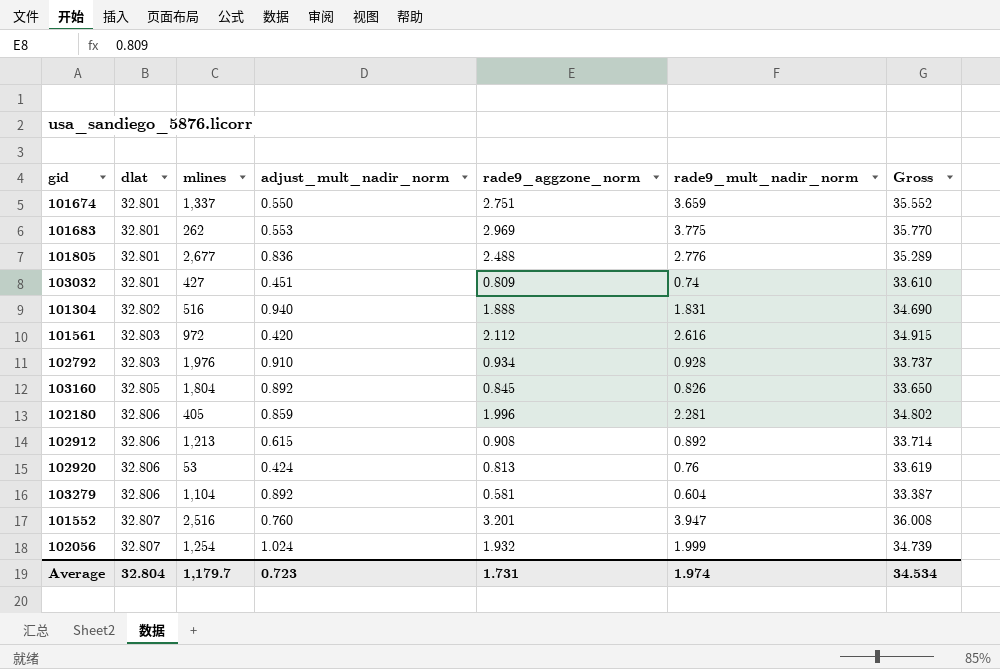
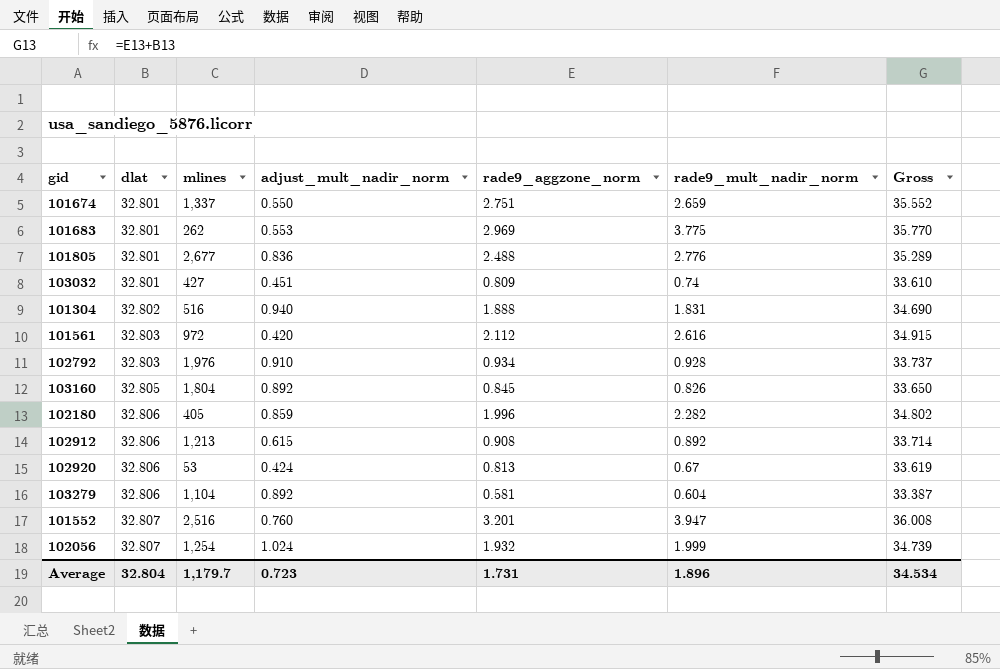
101674 | rade9_mult_nadir_norm: 3.659 -> 2.659
102180 | rade9_mult_nadir_norm: 2.281 -> 2.282
102920 | rade9_mult_nadir_norm: 0.76 -> 0.67
Average | rade9_mult_nadir_norm: 1.974 -> 1.896

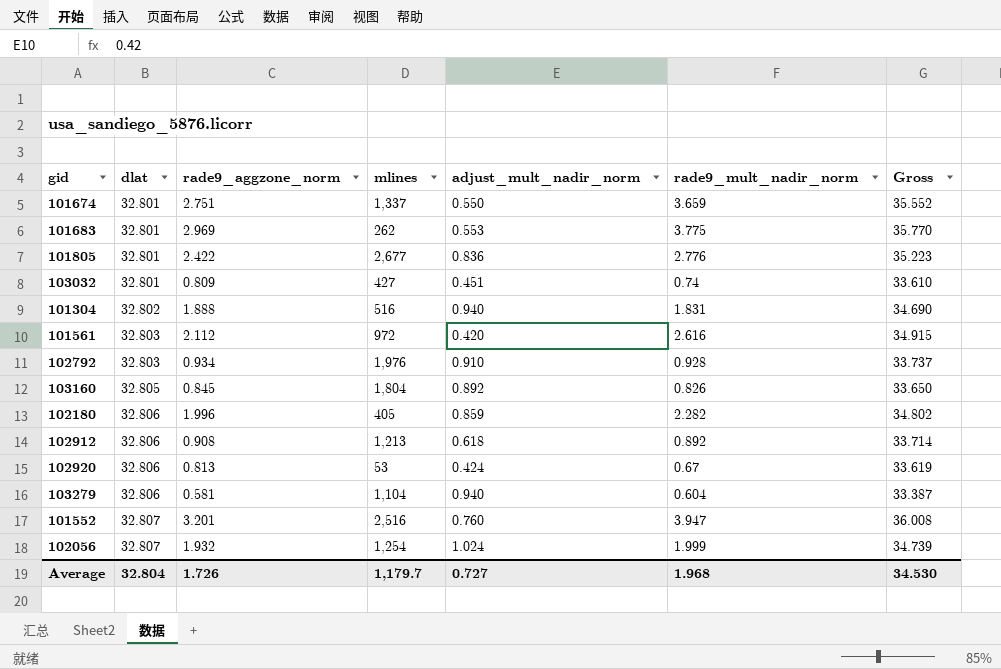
column rade9_aggzone_norm | position: 5 -> 3
101674 | rade9_mult_nadir_norm: 2.659 -> 3.659
101805 | rade9_aggzone_norm: 2.488 -> 2.422
101805 | Gross: 35.289 -> 35.223
102912 | adjust_mult_nadir_norm: 0.615 -> 0.618
103279 | adjust_mult_nadir_norm: 0.892 -> 0.940
Average | rade9_aggzone_norm: 1.731 -> 1.726
Average | adjust_mult_nadir_norm: 0.723 -> 0.727
Average | rade9_mult_nadir_norm: 1.896 -> 1.968
Average | Gross: 34.534 -> 34.530

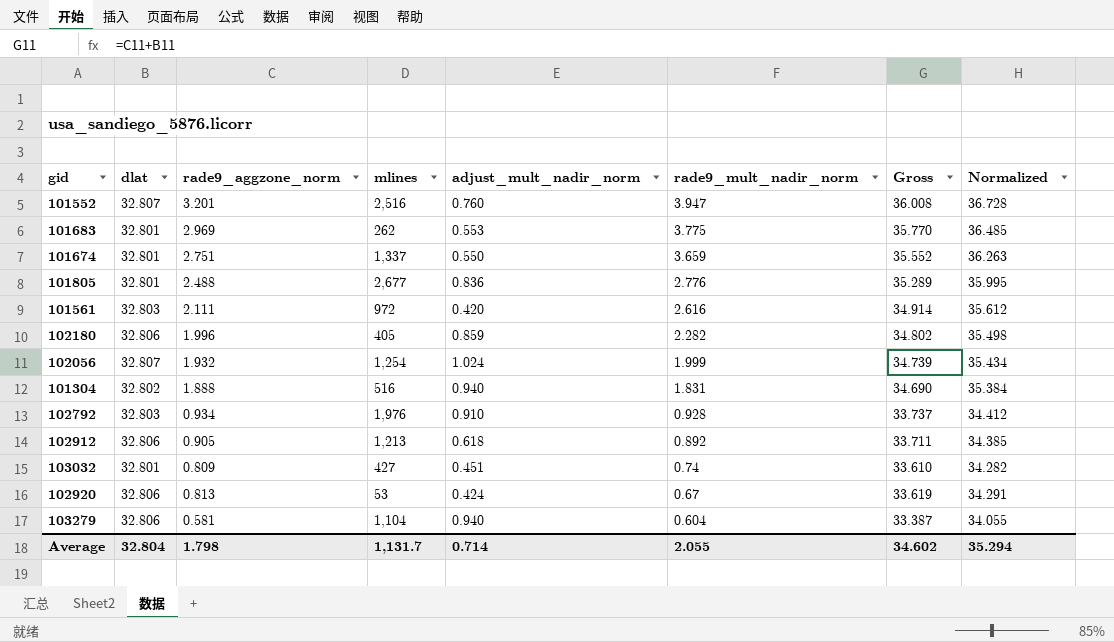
row order: dlat ascending -> rade9_mult_nadir_norm descending
column Normalized | formula: none -> [Gross] * 1.02
row 103160: 32.805 | 0.845 | 1,804 | 0.892 | 0.826 | 33.650 -> none
101805 | rade9_aggzone_norm: 2.422 -> 2.488
101805 | Gross: 35.223 -> 35.289
101561 | rade9_aggzone_norm: 2.112 -> 2.111
101561 | Gross: 34.915 -> 34.914
102912 | rade9_aggzone_norm: 0.908 -> 0.905
102912 | Gross: 33.714 -> 33.711
Average | rade9_aggzone_norm: 1.726 -> 1.798
Average | mlines: 1,179.7 -> 1,131.7
Average | adjust_mult_nadir_norm: 0.727 -> 0.714
Average | rade9_mult_nadir_norm: 1.968 -> 2.055
Average | Gross: 34.530 -> 34.602

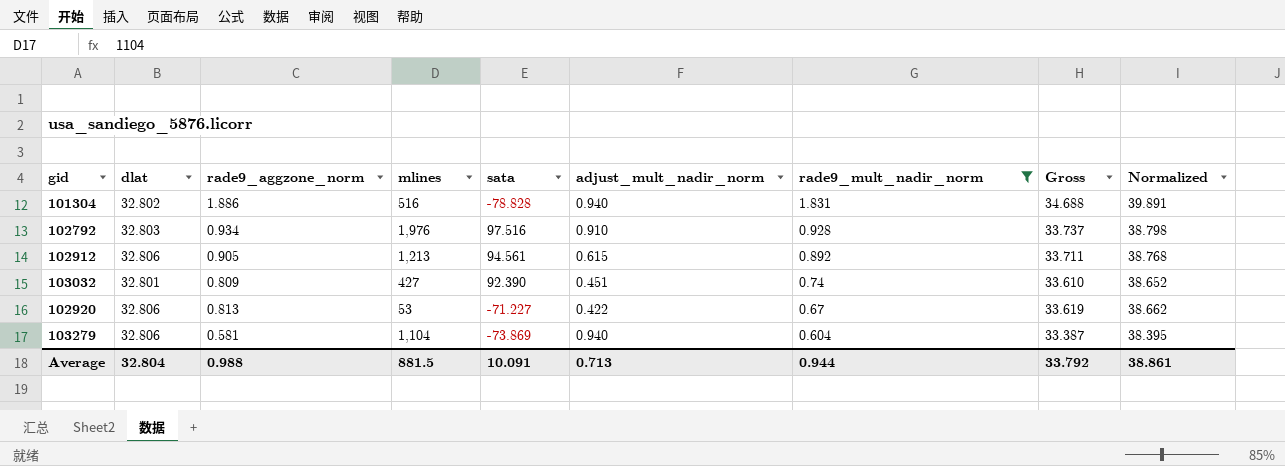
filter: none -> rade9_mult_nadir_norm <= 1.831
column sata | position: none -> 5
column Normalized | formula: [Gross] * 1.02 -> [Gross] * 1.15
101304 | rade9_aggzone_norm: 1.888 -> 1.886
101304 | Gross: 34.690 -> 34.688
102912 | adjust_mult_nadir_norm: 0.618 -> 0.615
102920 | adjust_mult_nadir_norm: 0.424 -> 0.422
Average | rade9_aggzone_norm: 1.798 -> 0.988
Average | mlines: 1,131.7 -> 881.5
Average | adjust_mult_nadir_norm: 0.714 -> 0.713
Average | rade9_mult_nadir_norm: 2.055 -> 0.944
Average | Gross: 34.602 -> 33.792
Average | Normalized: 35.294 -> 38.861

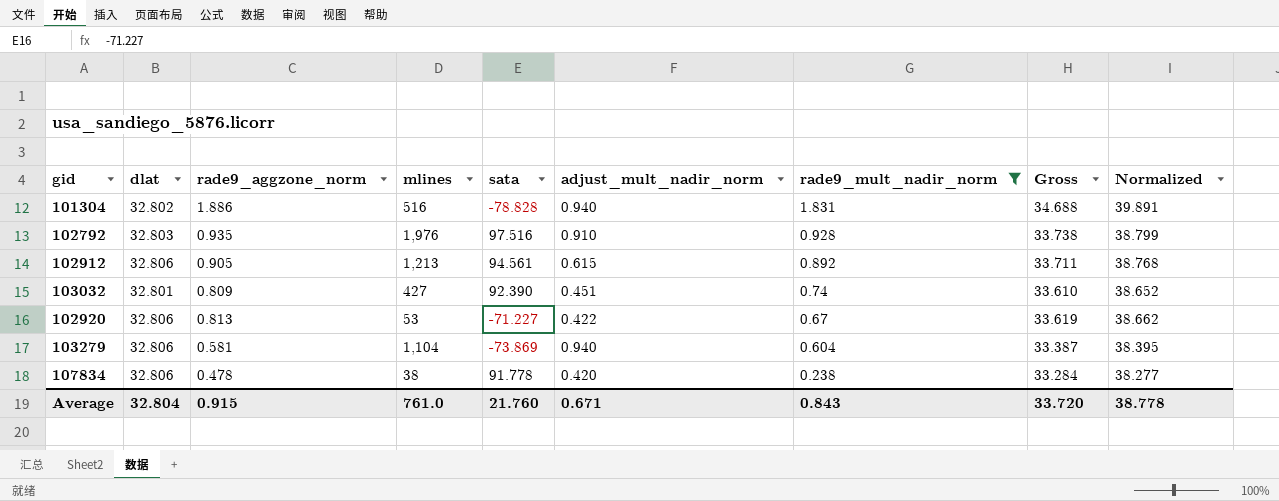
102792 | rade9_aggzone_norm: 0.934 -> 0.935
102792 | Gross: 33.737 -> 33.738
102792 | Normalized: 38.798 -> 38.799
row 107834: none -> 32.806 | 0.478 | 38 | 91.778 | 0.420 | 0.238 | 33.284 | 38.277
Average | rade9_aggzone_norm: 0.988 -> 0.915
Average | mlines: 881.5 -> 761.0
Average | sata: 10.091 -> 21.760
Average | adjust_mult_nadir_norm: 0.713 -> 0.671
Average | rade9_mult_nadir_norm: 0.944 -> 0.843
Average | Gross: 33.792 -> 33.720
Average | Normalized: 38.861 -> 38.778

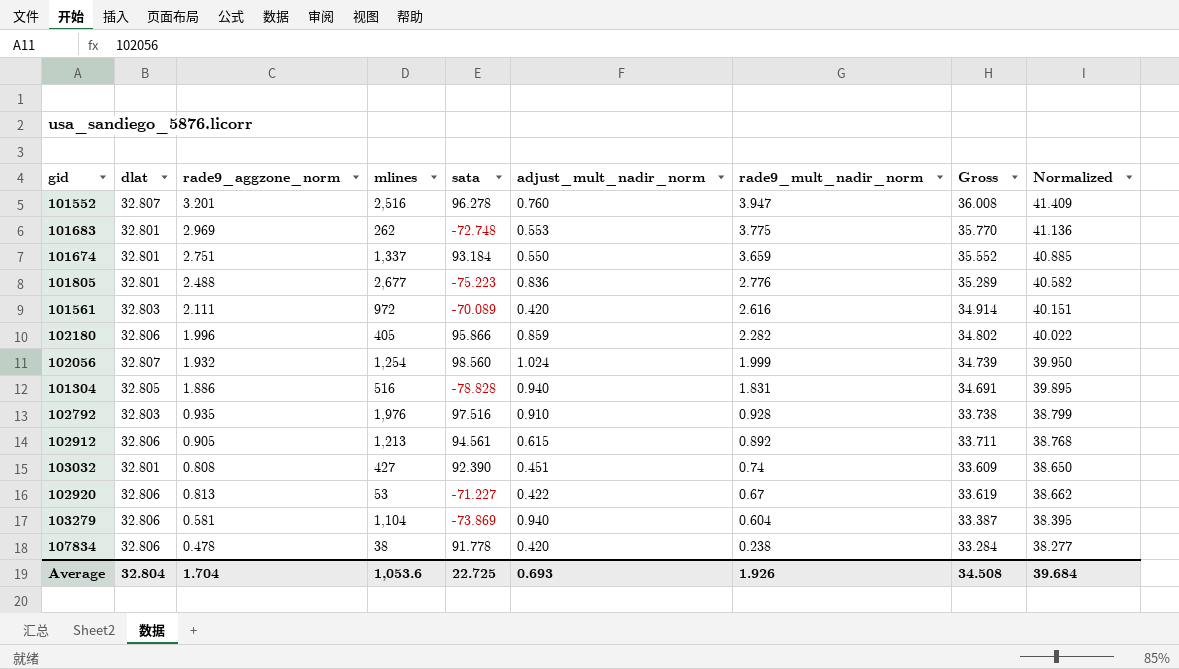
filter: rade9_mult_nadir_norm <= 1.831 -> none
101304 | dlat: 32.802 -> 32.805
101304 | Gross: 34.688 -> 34.691
101304 | Normalized: 39.891 -> 39.895
103032 | rade9_aggzone_norm: 0.809 -> 0.808
103032 | Gross: 33.610 -> 33.609
103032 | Normalized: 38.652 -> 38.650
Average | rade9_aggzone_norm: 0.915 -> 1.704
Average | mlines: 761.0 -> 1,053.6
Average | sata: 21.760 -> 22.725
Average | adjust_mult_nadir_norm: 0.671 -> 0.693
Average | rade9_mult_nadir_norm: 0.843 -> 1.926
Average | Gross: 33.720 -> 34.508
Average | Normalized: 38.778 -> 39.684

